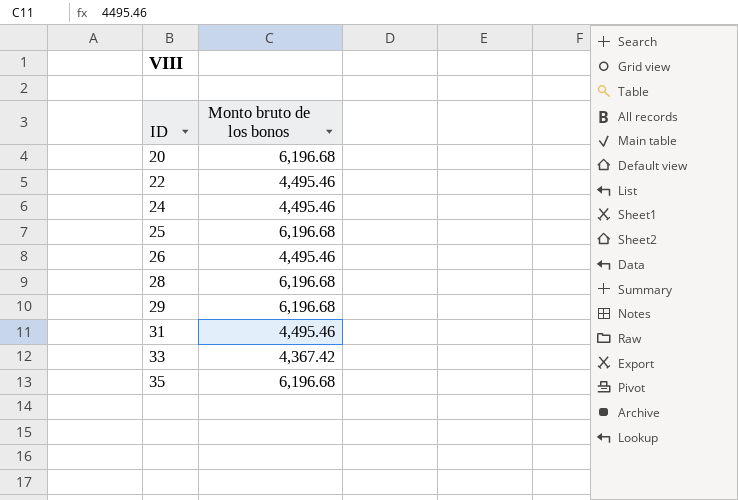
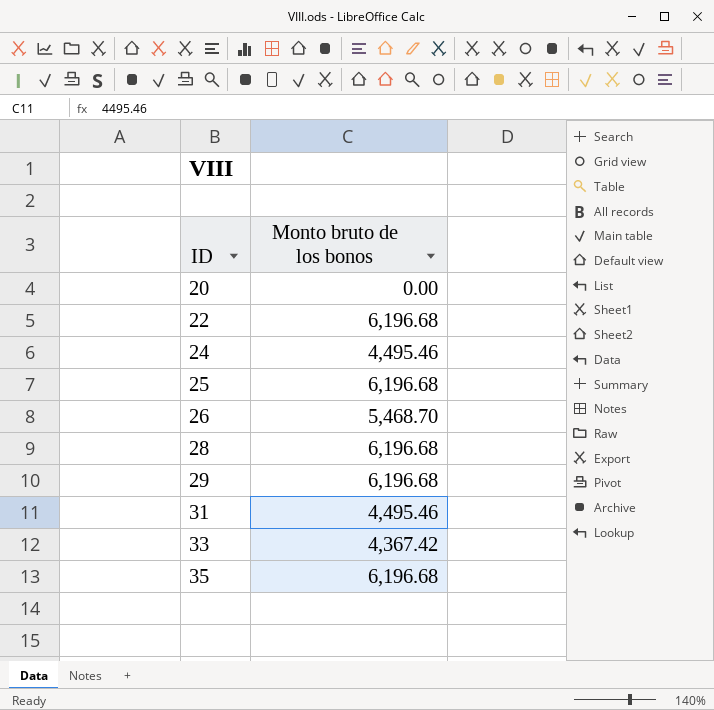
20 | Monto bruto de los bonos: 6,196.68 -> 0.00
22 | Monto bruto de los bonos: 4,495.46 -> 6,196.68
26 | Monto bruto de los bonos: 4,495.46 -> 5,468.70

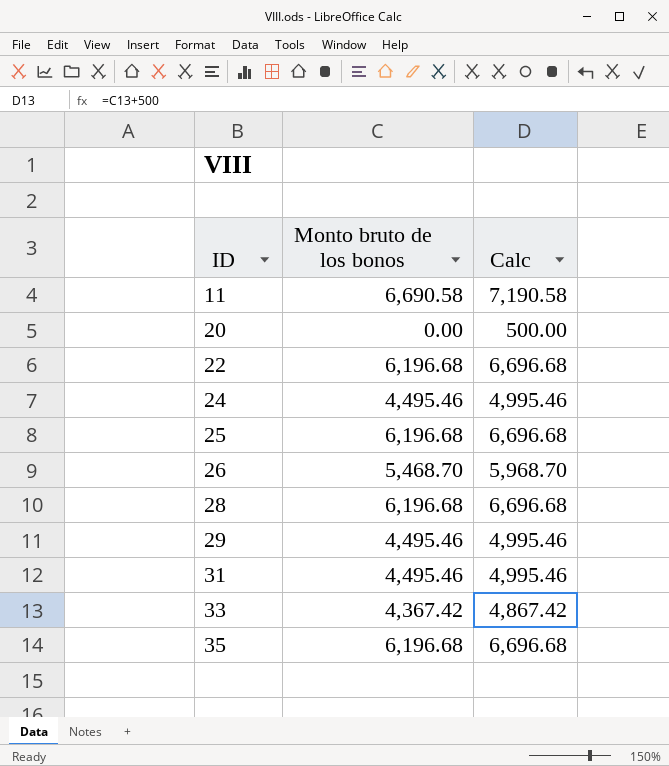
column Calc | formula: none -> [Monto bruto de los bonos] + 500
row 11: none -> 6,690.58 | 7,190.58
29 | Monto bruto de los bonos: 6,196.68 -> 4,495.46

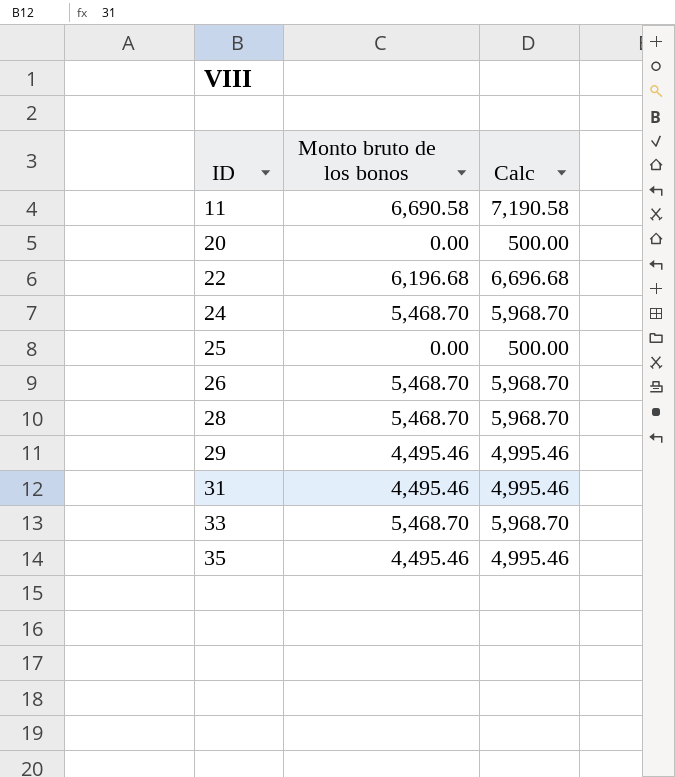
24 | Monto bruto de los bonos: 4,495.46 -> 5,468.70
24 | Calc: 4,995.46 -> 5,968.70
25 | Monto bruto de los bonos: 6,196.68 -> 0.00
25 | Calc: 6,696.68 -> 500.00
28 | Monto bruto de los bonos: 6,196.68 -> 5,468.70
28 | Calc: 6,696.68 -> 5,968.70
33 | Monto bruto de los bonos: 4,367.42 -> 5,468.70
33 | Calc: 4,867.42 -> 5,968.70
35 | Monto bruto de los bonos: 6,196.68 -> 4,495.46
35 | Calc: 6,696.68 -> 4,995.46

